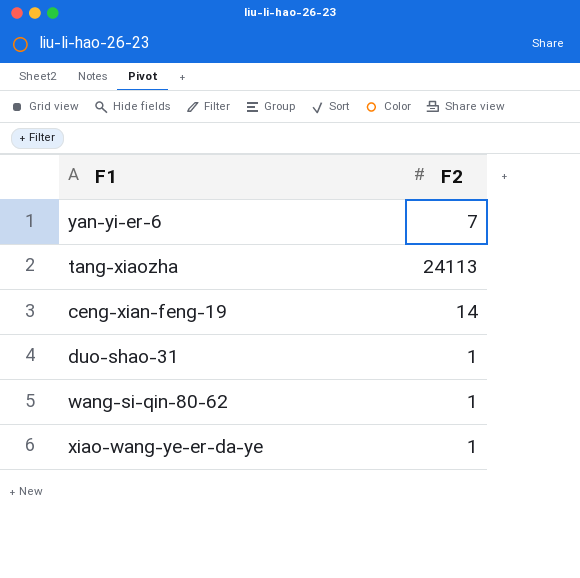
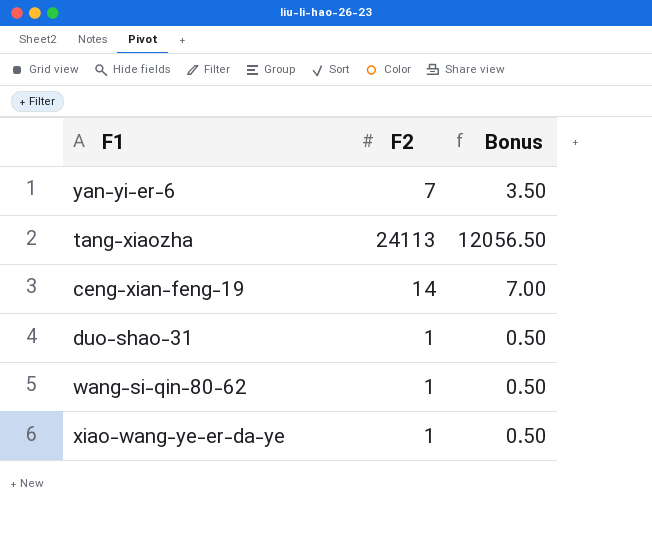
column Bonus | formula: none -> [F2] * 0.5

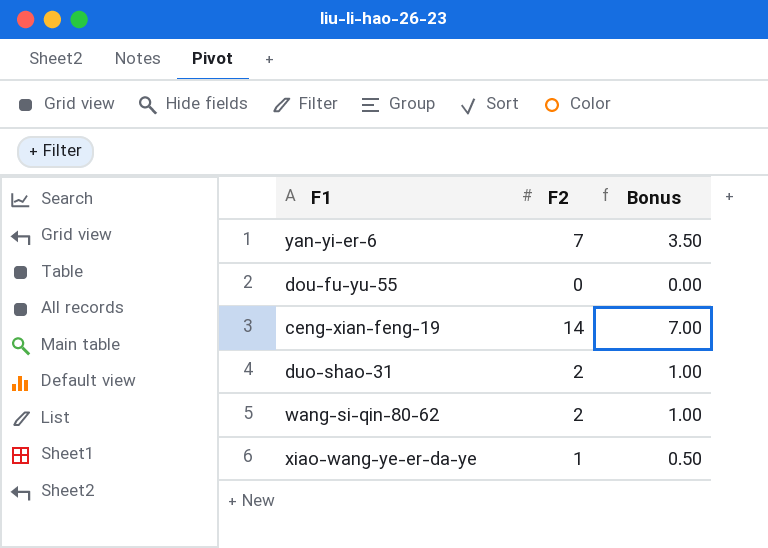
row tang-xiaozha: 24113 | 12056.50 -> none
row dou-fu-yu-55: none -> 0 | 0.00
duo-shao-31 | F2: 1 -> 2
duo-shao-31 | Bonus: 0.50 -> 1.00
wang-si-qin-80-62 | F2: 1 -> 2
wang-si-qin-80-62 | Bonus: 0.50 -> 1.00

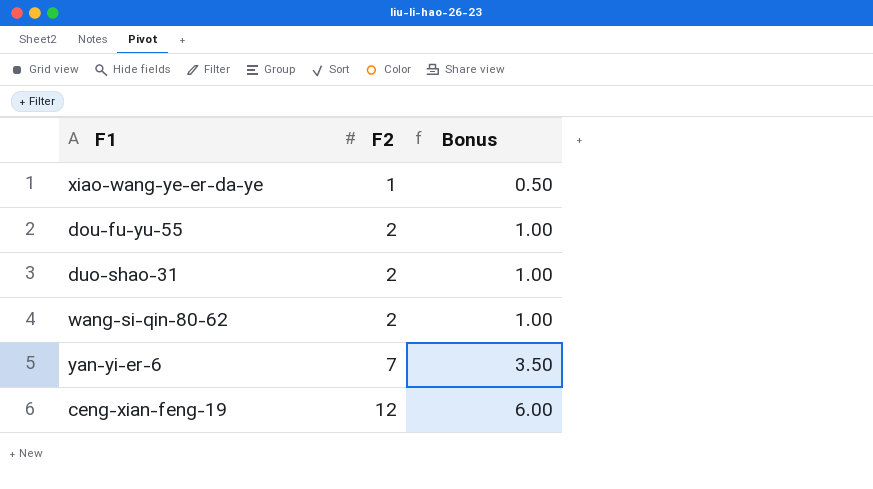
row order: none -> F2 ascending
dou-fu-yu-55 | F2: 0 -> 2
dou-fu-yu-55 | Bonus: 0.00 -> 1.00
ceng-xian-feng-19 | F2: 14 -> 12
ceng-xian-feng-19 | Bonus: 7.00 -> 6.00

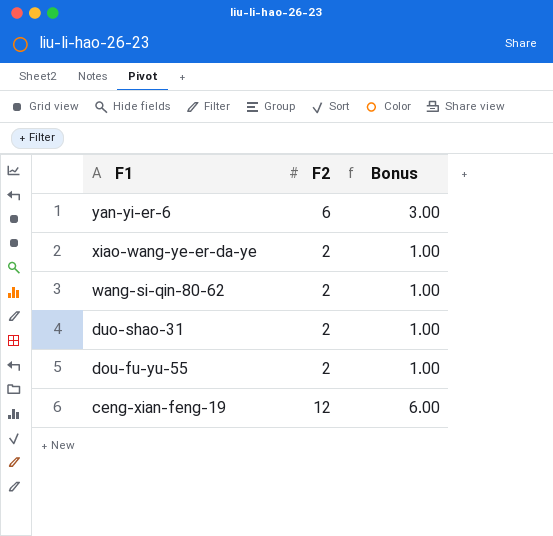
row order: F2 ascending -> F1 descending
yan-yi-er-6 | F2: 7 -> 6
yan-yi-er-6 | Bonus: 3.50 -> 3.00
xiao-wang-ye-er-da-ye | F2: 1 -> 2
xiao-wang-ye-er-da-ye | Bonus: 0.50 -> 1.00

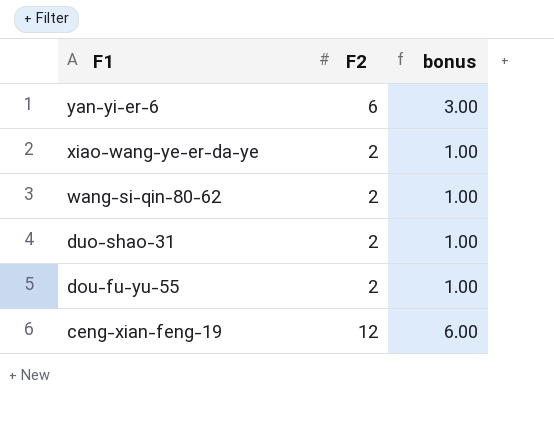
column name: Bonus -> bonus

